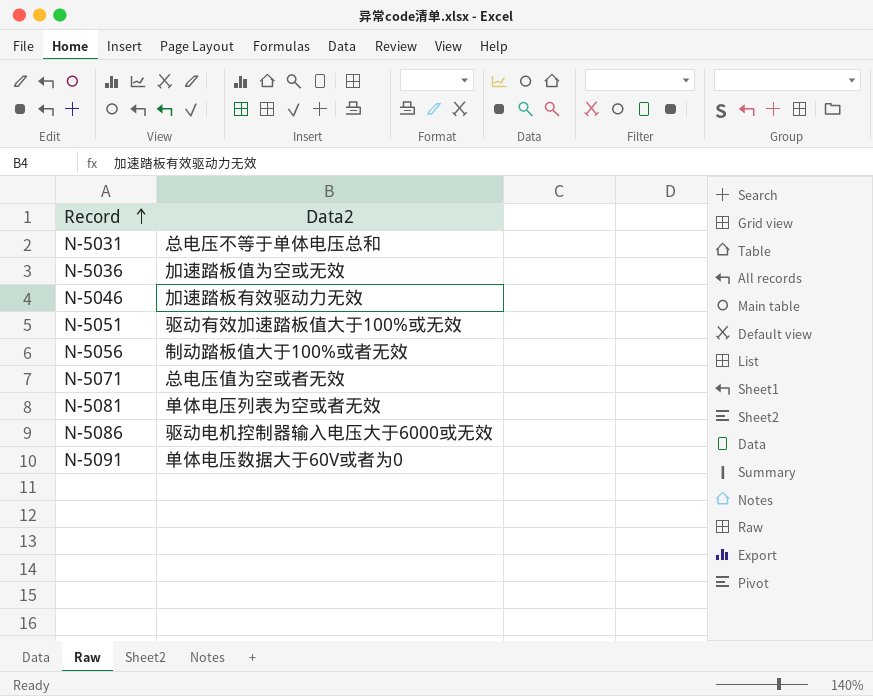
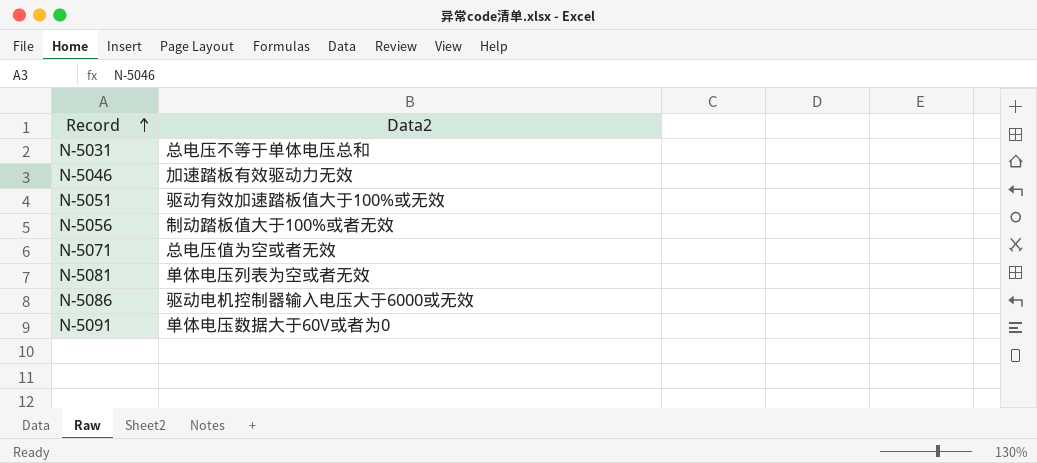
row N-5036: 加速踏板值为空或无效 -> none

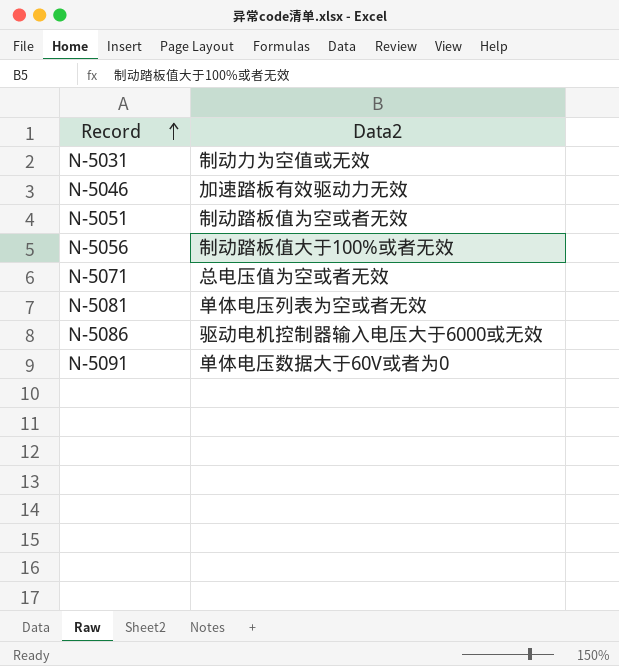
N-5031 | Data2: 总电压不等于单体电压总和 -> 制动力为空值或无效
N-5051 | Data2: 驱动有效加速踏板值大于100%或无效 -> 制动踏板值为空或者无效

